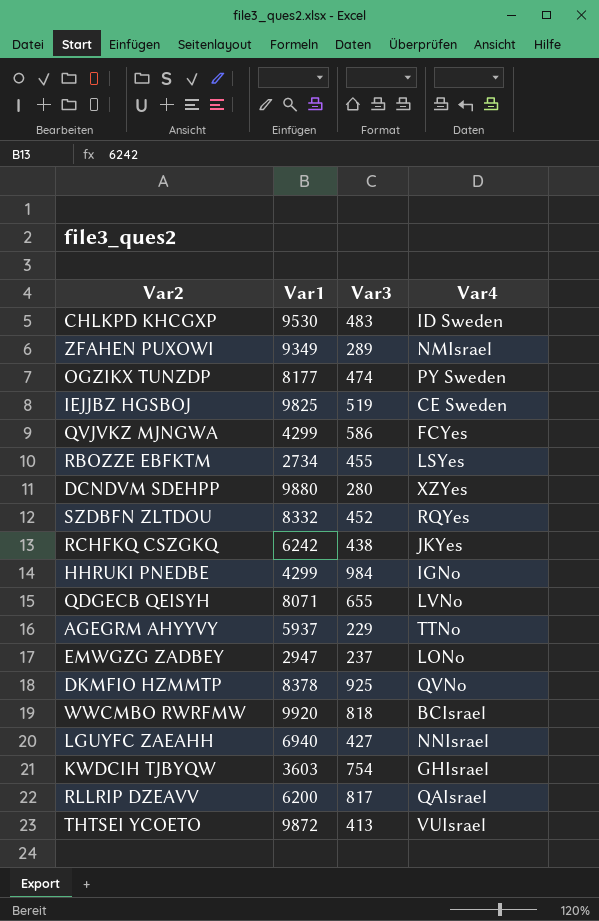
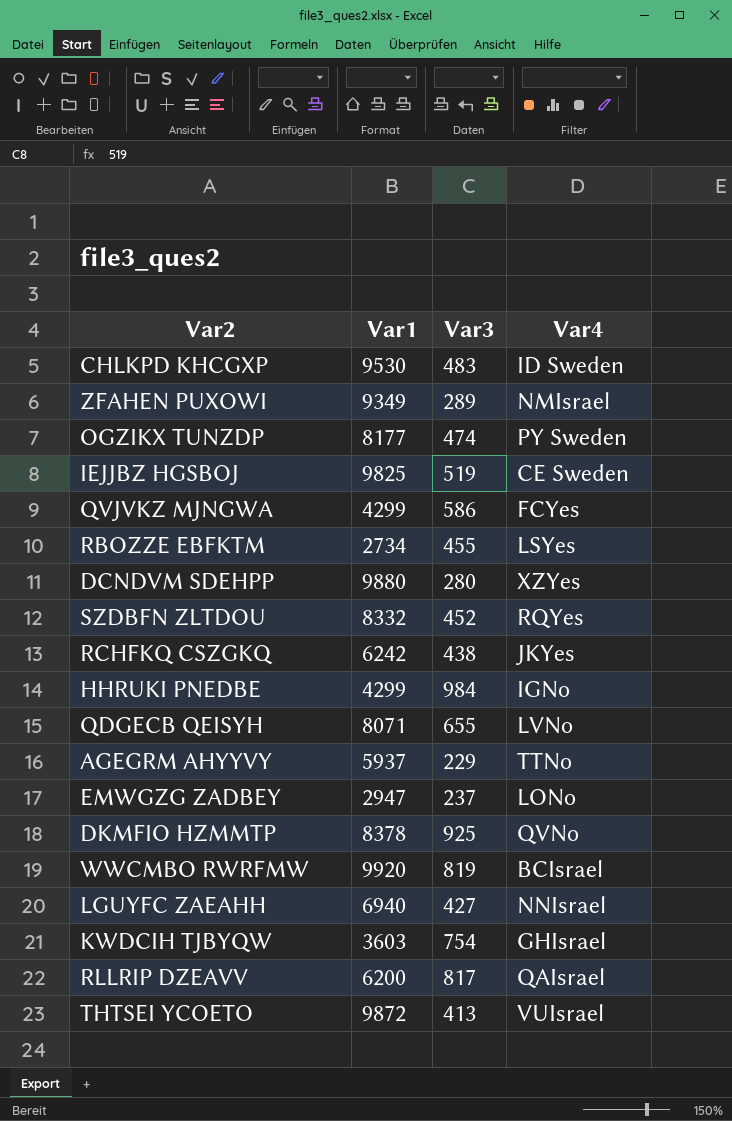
WWCMBO RWRFMW | Var3: 818 -> 819

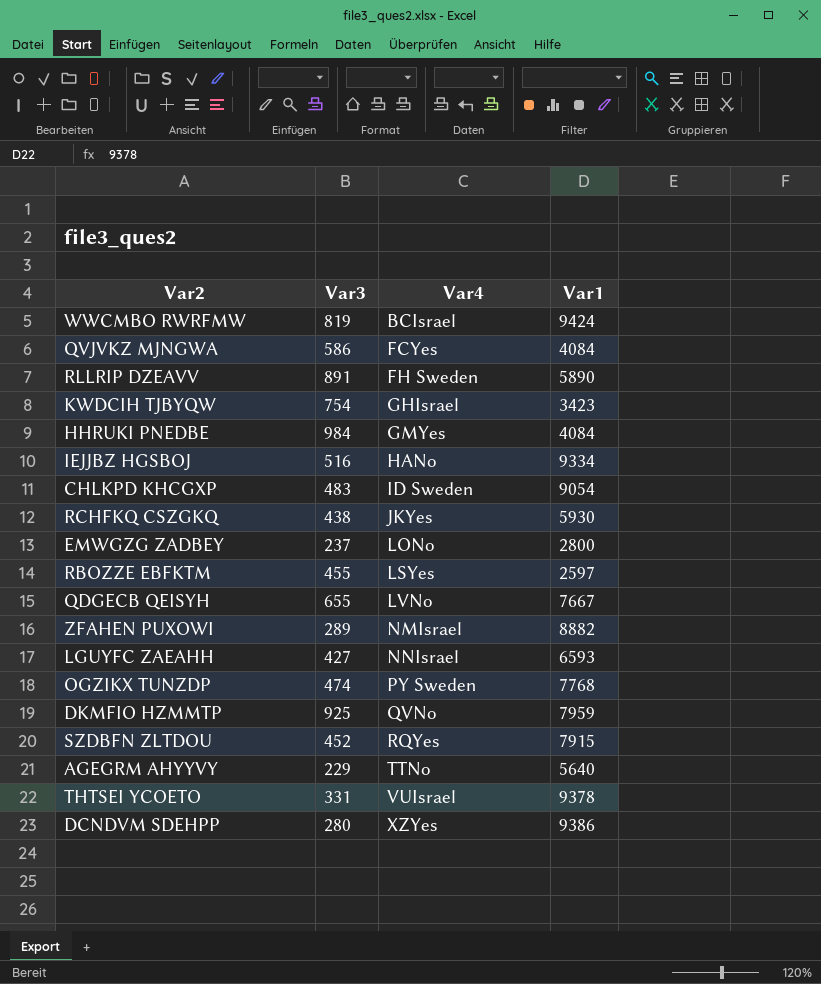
row order: none -> Var4 ascending
column Var1 | position: 2 -> 4
WWCMBO RWRFMW | Var1: 9920 -> 9424
QVJVKZ MJNGWA | Var1: 4299 -> 4084
RLLRIP DZEAVV | Var3: 817 -> 891
RLLRIP DZEAVV | Var4: QAIsrael -> FH Sweden
RLLRIP DZEAVV | Var1: 6200 -> 5890
KWDCIH TJBYQW | Var1: 3603 -> 3423
HHRUKI PNEDBE | Var4: IGNo -> GMYes
HHRUKI PNEDBE | Var1: 4299 -> 4084
IEJJBZ HGSBOJ | Var3: 519 -> 516
IEJJBZ HGSBOJ | Var4: CE Sweden -> HANo
IEJJBZ HGSBOJ | Var1: 9825 -> 9334
CHLKPD KHCGXP | Var1: 9530 -> 9054
RCHFKQ CSZGKQ | Var1: 6242 -> 5930
EMWGZG ZADBEY | Var1: 2947 -> 2800
RBOZZE EBFKTM | Var1: 2734 -> 2597
QDGECB QEISYH | Var1: 8071 -> 7667
ZFAHEN PUXOWI | Var1: 9349 -> 8882
LGUYFC ZAEAHH | Var1: 6940 -> 6593
OGZIKX TUNZDP | Var1: 8177 -> 7768
DKMFIO HZMMTP | Var1: 8378 -> 7959
SZDBFN ZLTDOU | Var1: 8332 -> 7915
AGEGRM AHYYVY | Var1: 5937 -> 5640
THTSEI YCOETO | Var3: 413 -> 331
THTSEI YCOETO | Var1: 9872 -> 9378
DCNDVM SDEHPP | Var1: 9880 -> 9386

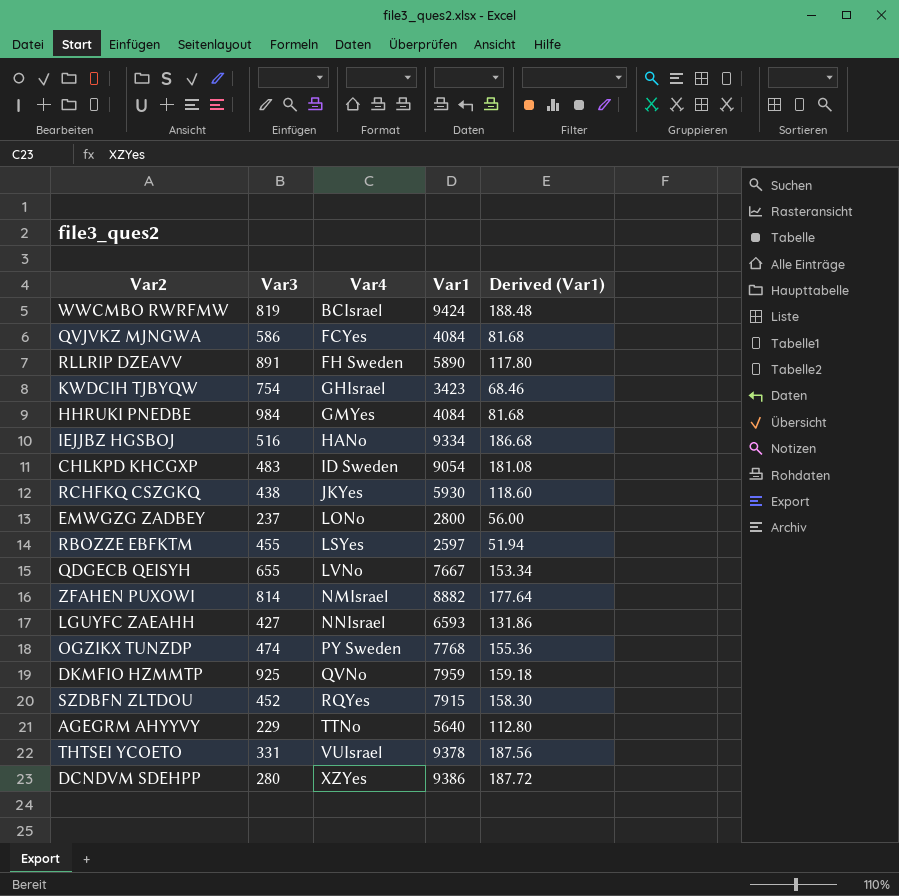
column Derived (Var1) | formula: none -> [Var1] * 0.02
ZFAHEN PUXOWI | Var3: 289 -> 814

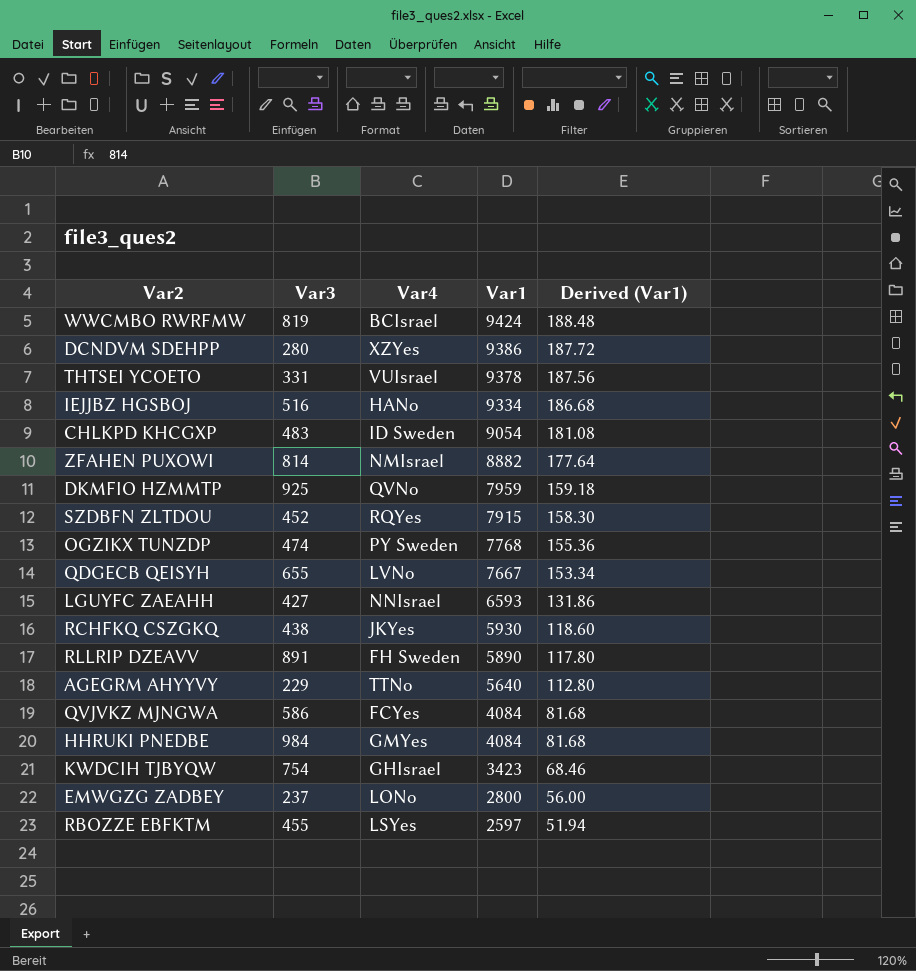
row order: Var4 ascending -> Var1 descending

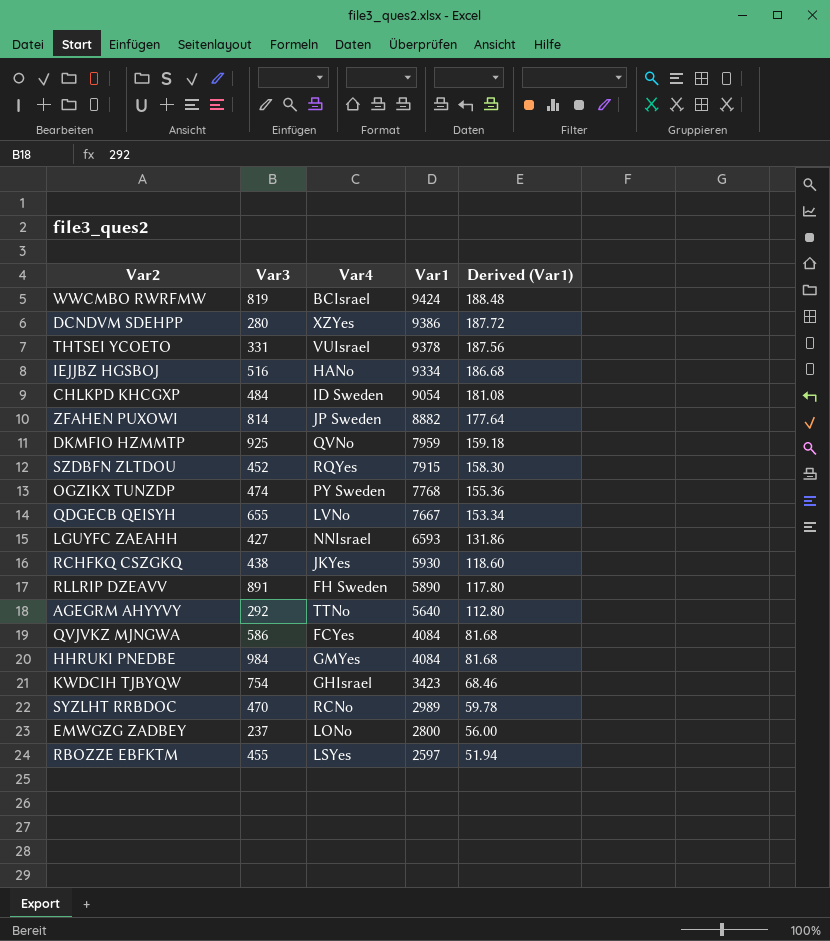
CHLKPD KHCGXP | Var3: 483 -> 484
ZFAHEN PUXOWI | Var4: NMIsrael -> JP Sweden
AGEGRM AHYYVY | Var3: 229 -> 292
row SYZLHT RRBDOC: none -> 470 | RCNo | 2989 | 59.78

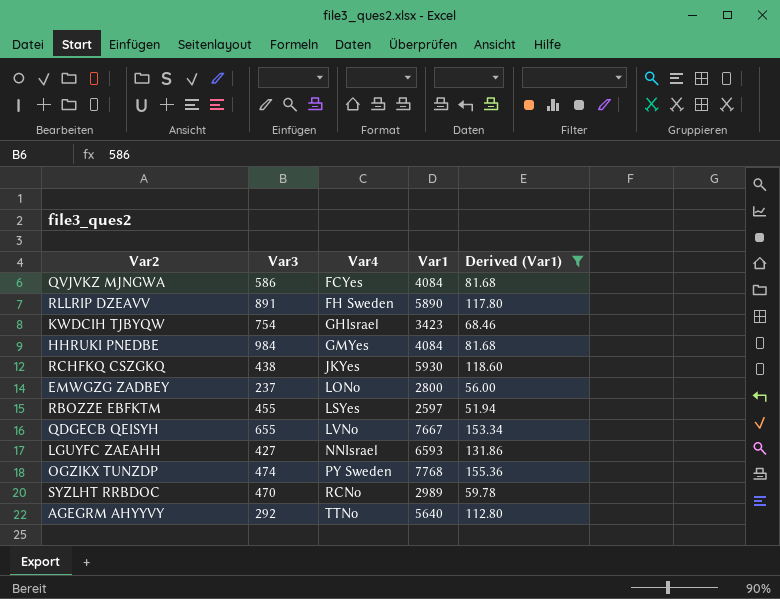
filter: none -> Derived (Var1) <= 155.36
row order: Var1 descending -> Var4 ascending

